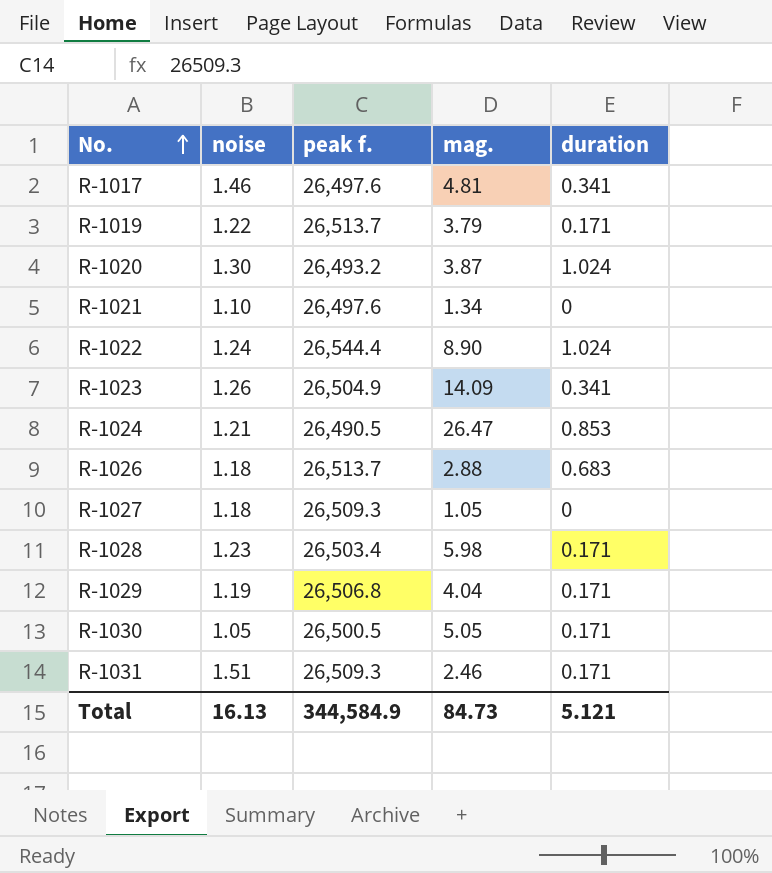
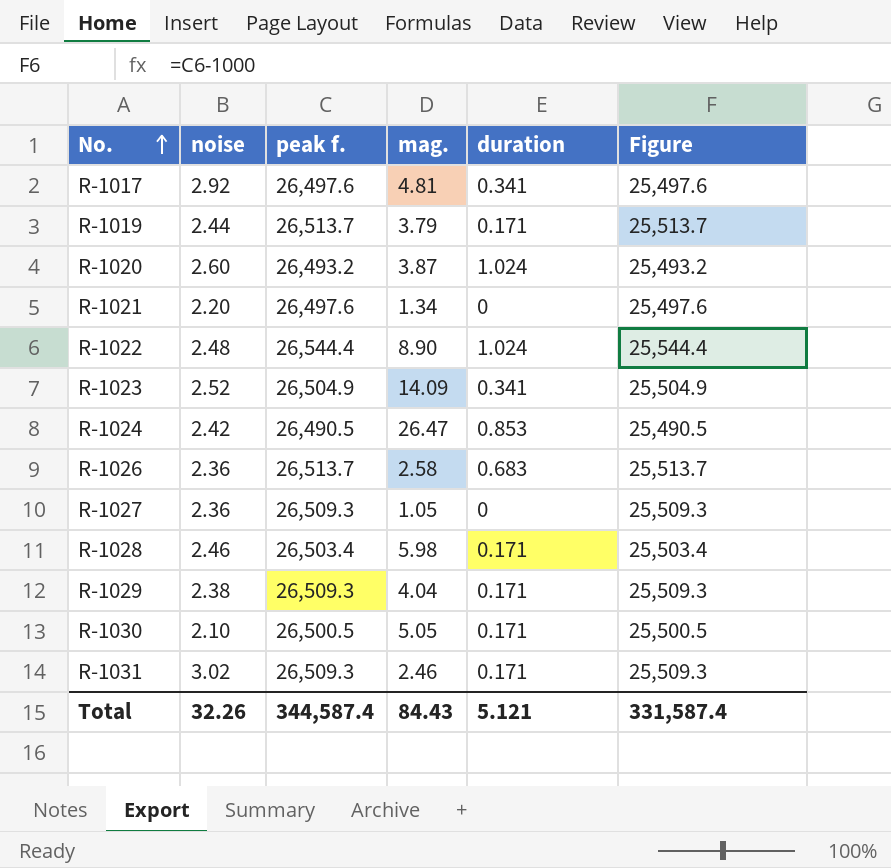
column Figure | formula: none -> [peak f.] - 1000
R-1017 | noise: 1.46 -> 2.92
R-1019 | noise: 1.22 -> 2.44
R-1020 | noise: 1.30 -> 2.60
R-1021 | noise: 1.10 -> 2.20
R-1022 | noise: 1.24 -> 2.48
R-1023 | noise: 1.26 -> 2.52
R-1024 | noise: 1.21 -> 2.42
R-1026 | noise: 1.18 -> 2.36
R-1026 | mag.: 2.88 -> 2.58
R-1027 | noise: 1.18 -> 2.36
R-1028 | noise: 1.23 -> 2.46
R-1029 | noise: 1.19 -> 2.38
R-1029 | peak f.: 26,506.8 -> 26,509.3
R-1030 | noise: 1.05 -> 2.10
R-1031 | noise: 1.51 -> 3.02
Total | noise: 16.13 -> 32.26
Total | peak f.: 344,584.9 -> 344,587.4
Total | mag.: 84.73 -> 84.43

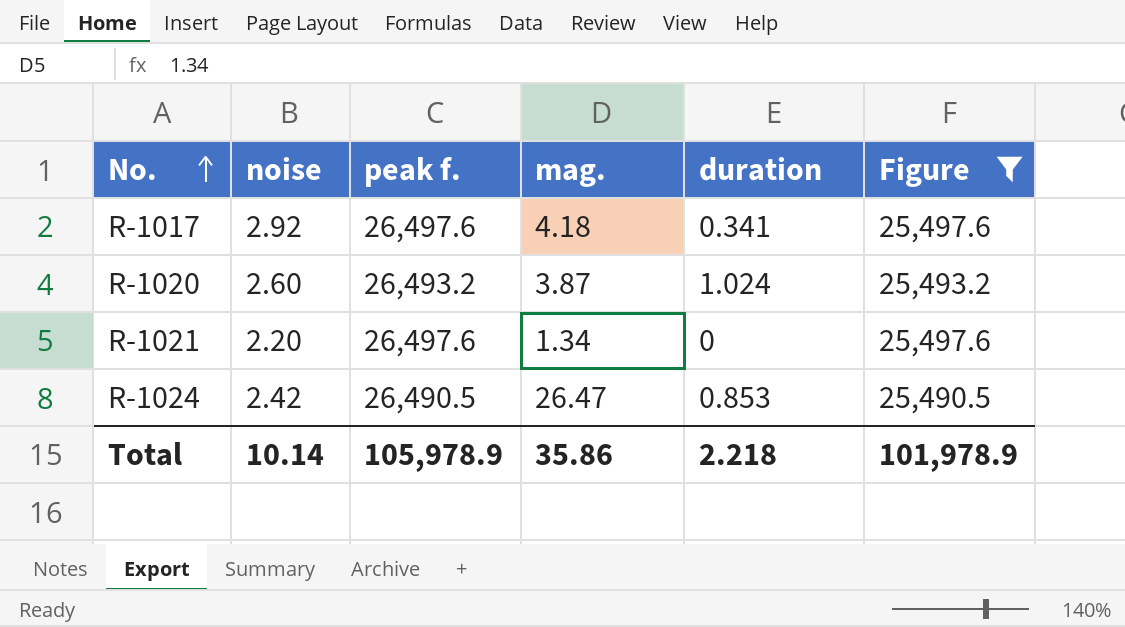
filter: none -> Figure <= 25,497.6
R-1017 | mag.: 4.81 -> 4.18
Total | noise: 32.26 -> 10.14
Total | peak f.: 344,587.4 -> 105,978.9
Total | mag.: 84.43 -> 35.86
Total | duration: 5.121 -> 2.218
Total | Figure: 331,587.4 -> 101,978.9

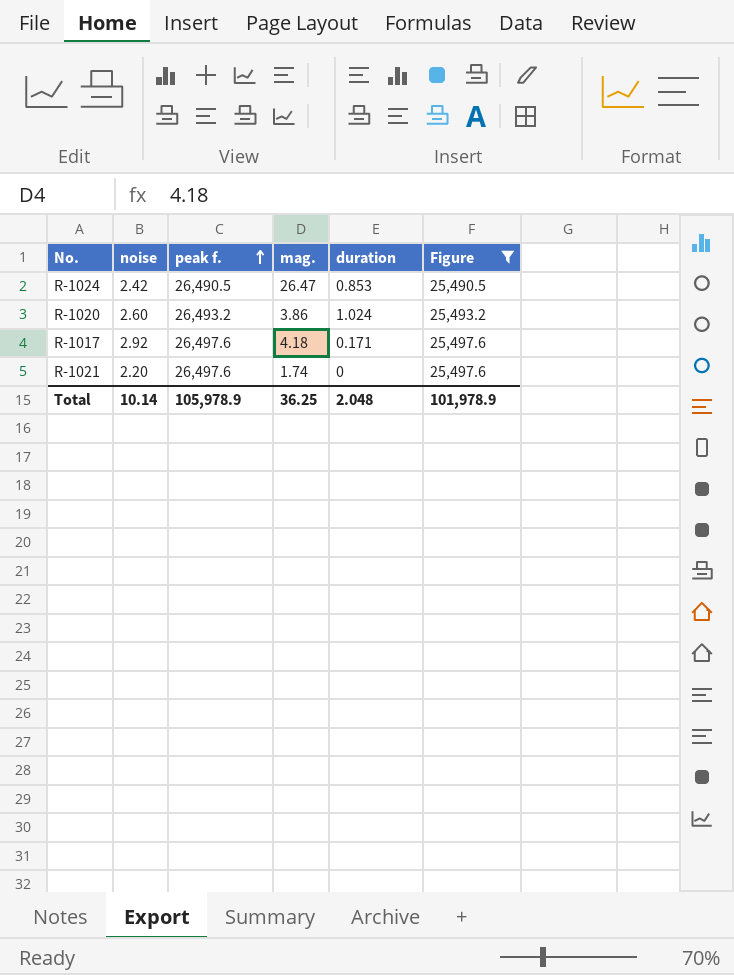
row order: No. ascending -> peak f. ascending
R-1020 | mag.: 3.87 -> 3.86
R-1017 | duration: 0.341 -> 0.171
R-1021 | mag.: 1.34 -> 1.74
Total | mag.: 35.86 -> 36.25
Total | duration: 2.218 -> 2.048

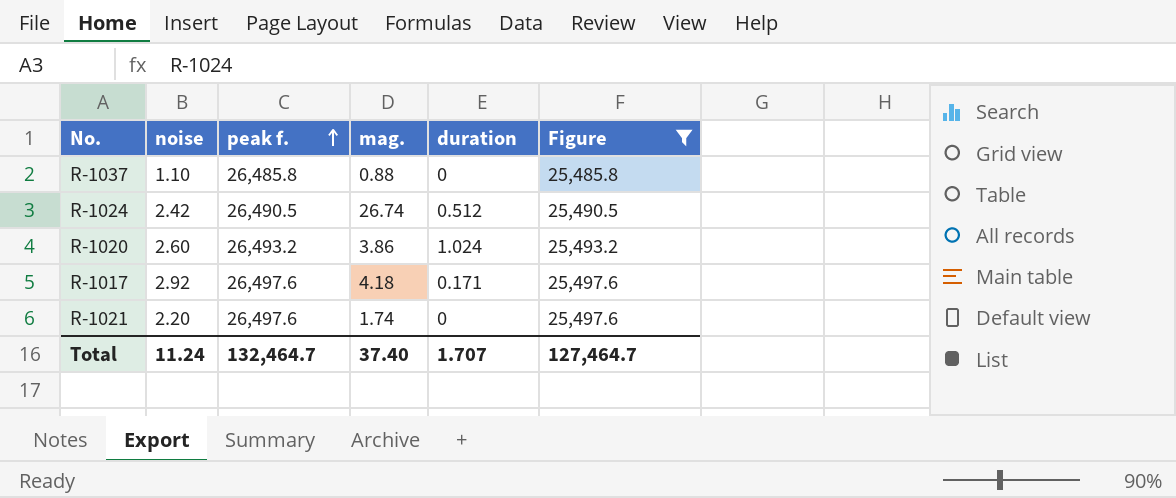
row R-1037: none -> 1.10 | 26,485.8 | 0.88 | 0 | 25,485.8
R-1024 | mag.: 26.47 -> 26.74
R-1024 | duration: 0.853 -> 0.512
Total | noise: 10.14 -> 11.24
Total | peak f.: 105,978.9 -> 132,464.7
Total | mag.: 36.25 -> 37.40
Total | duration: 2.048 -> 1.707
Total | Figure: 101,978.9 -> 127,464.7

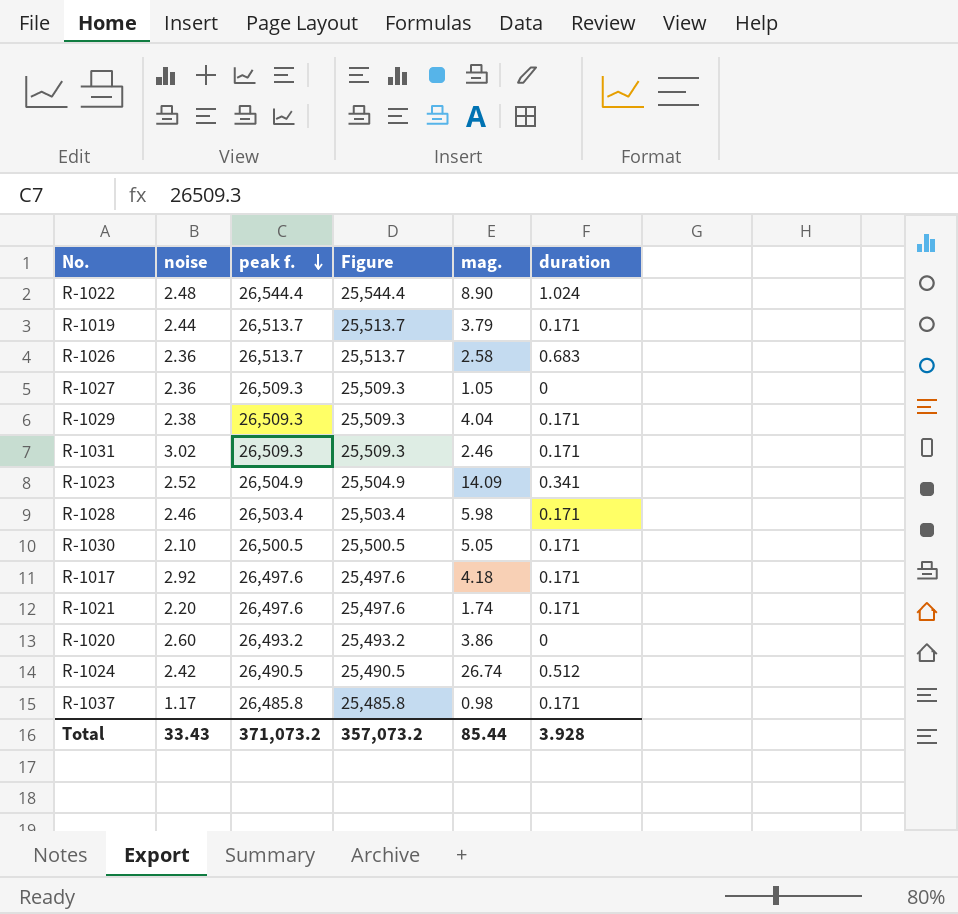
filter: Figure <= 25,497.6 -> none
row order: peak f. ascending -> peak f. descending
column Figure | position: 6 -> 4
R-1021 | duration: 0 -> 0.171
R-1020 | duration: 1.024 -> 0
R-1037 | noise: 1.10 -> 1.17
R-1037 | mag.: 0.88 -> 0.98
R-1037 | duration: 0 -> 0.171
Total | noise: 11.24 -> 33.43
Total | peak f.: 132,464.7 -> 371,073.2
Total | Figure: 127,464.7 -> 357,073.2
Total | mag.: 37.40 -> 85.44
Total | duration: 1.707 -> 3.928

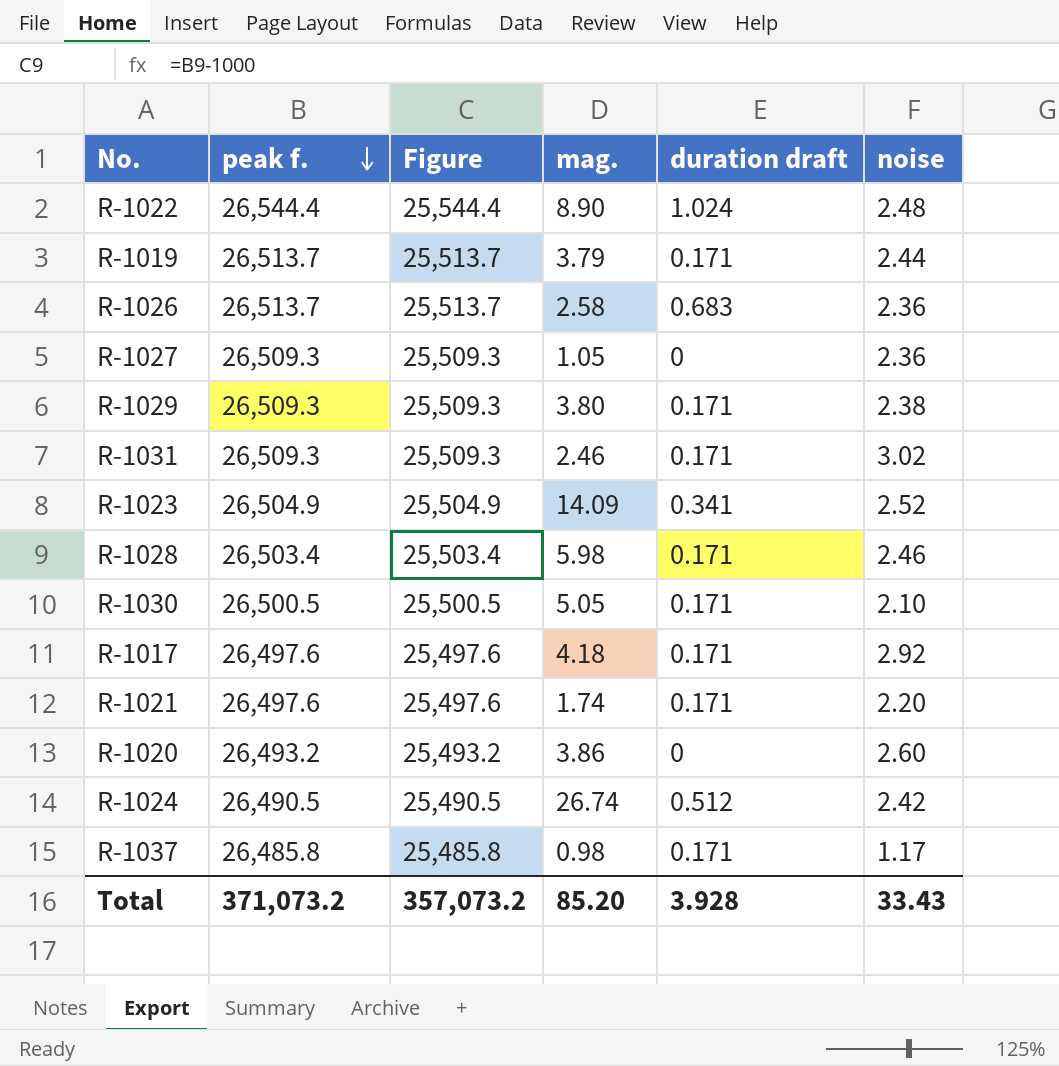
column name: duration -> duration draft
column noise | position: 2 -> 6
R-1029 | mag.: 4.04 -> 3.80
Total | mag.: 85.44 -> 85.20

